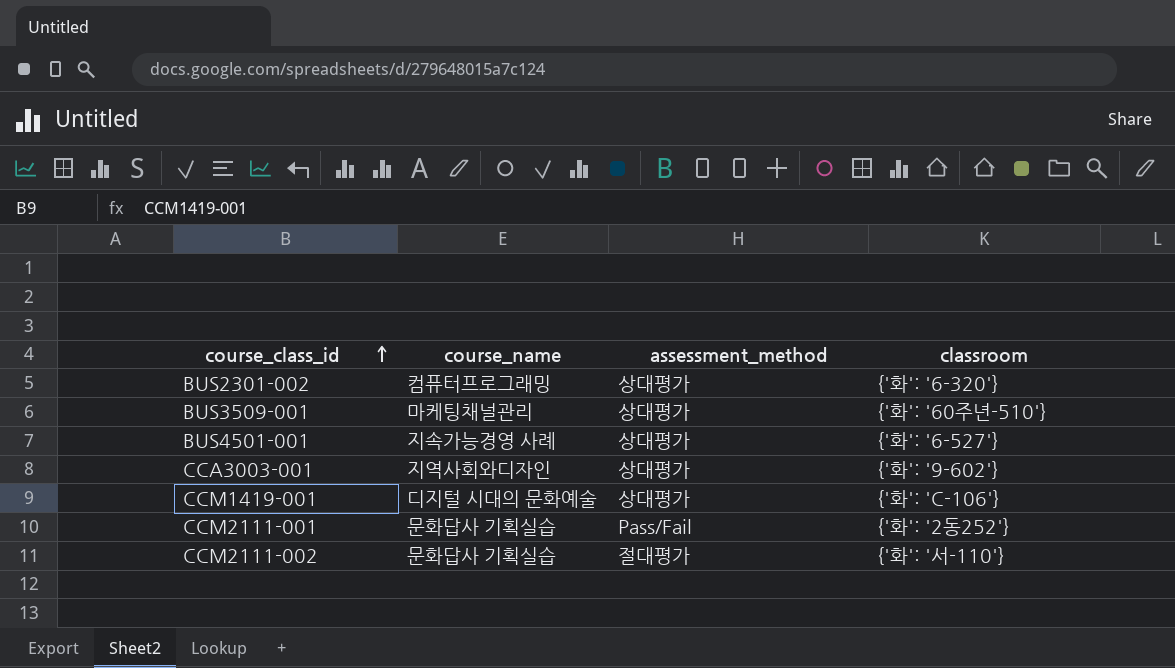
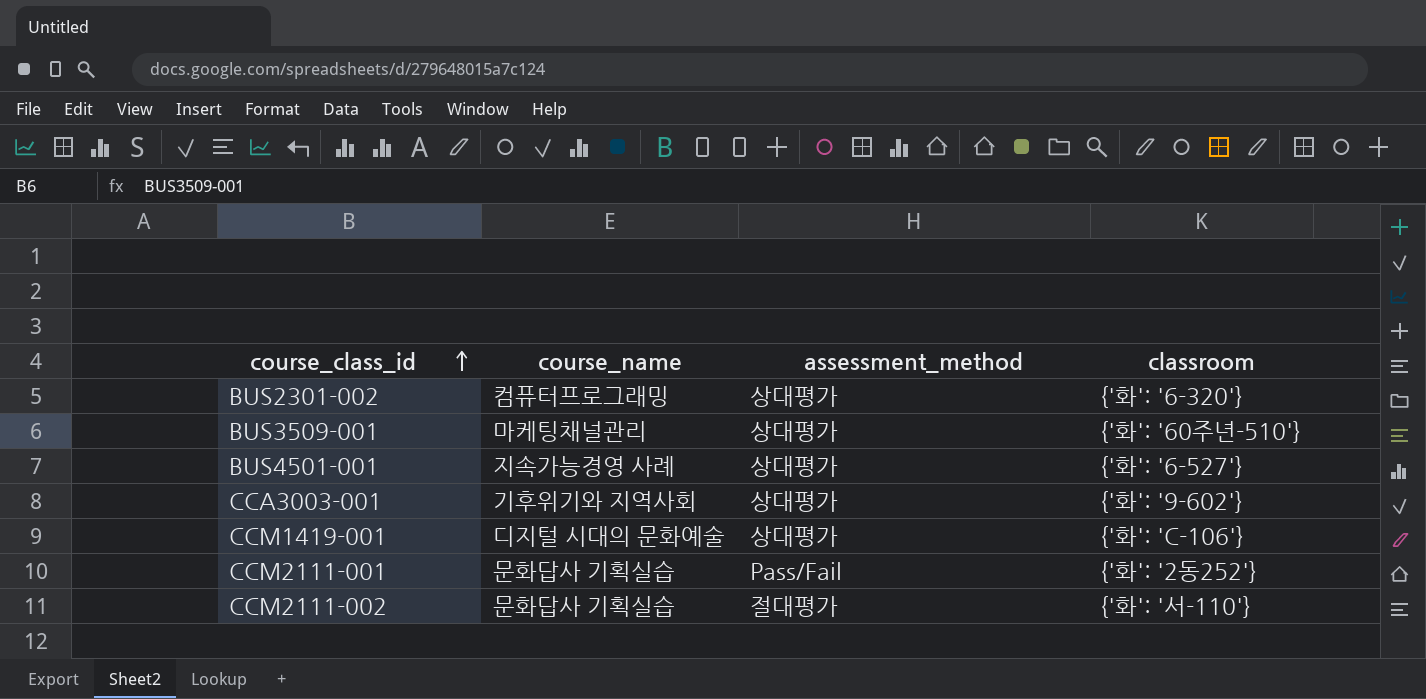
CCA3003-001 | course_name: 지역사회와디자인 -> 기후위기와 지역사회

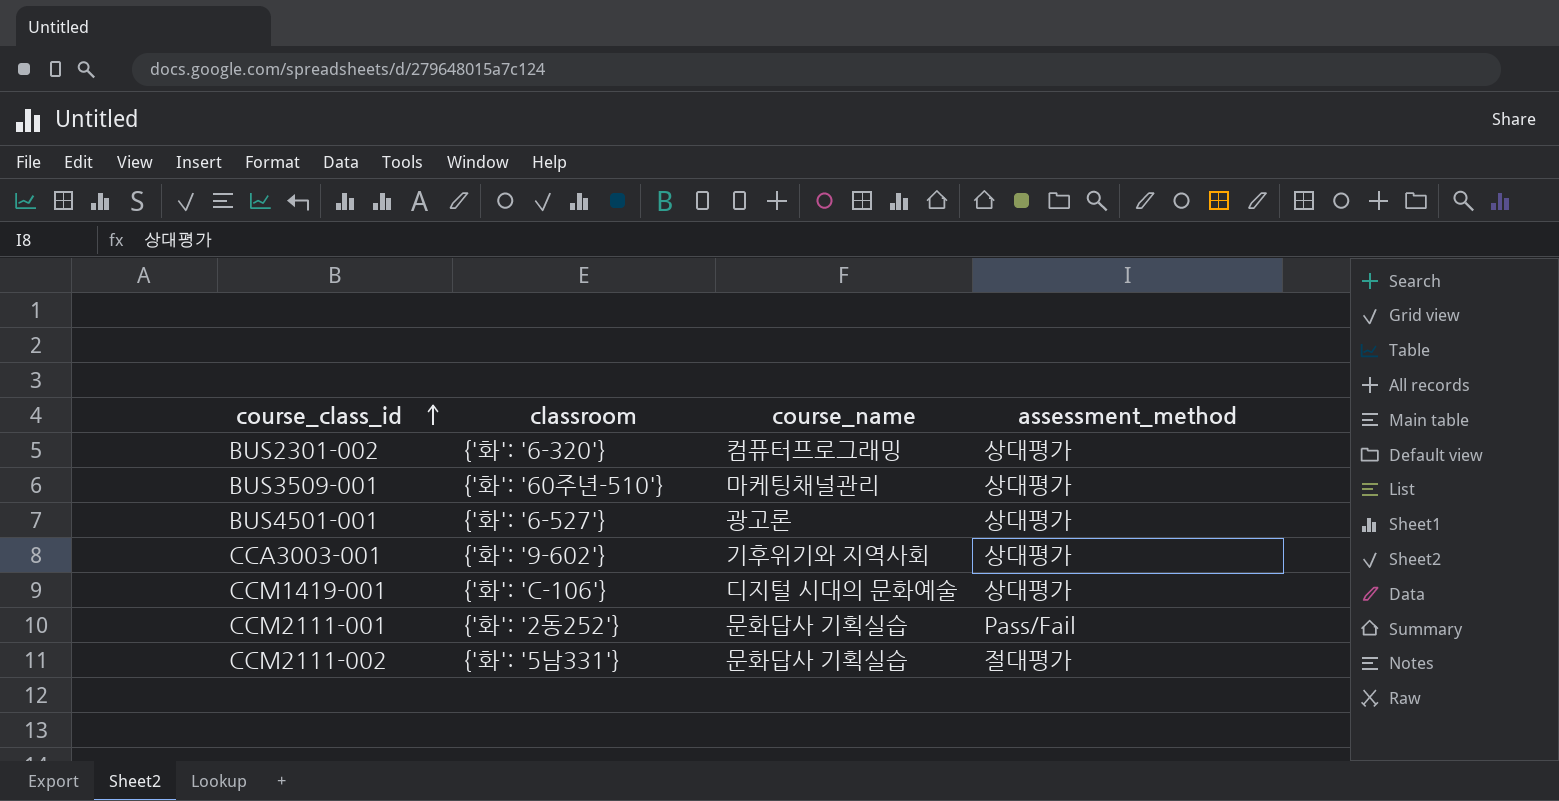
column classroom | position: 4 -> 2
BUS4501-001 | course_name: 지속가능경영 사례 -> 광고론
CCM2111-002 | classroom: {'화': '서-110'} -> {'화': '5남331'}

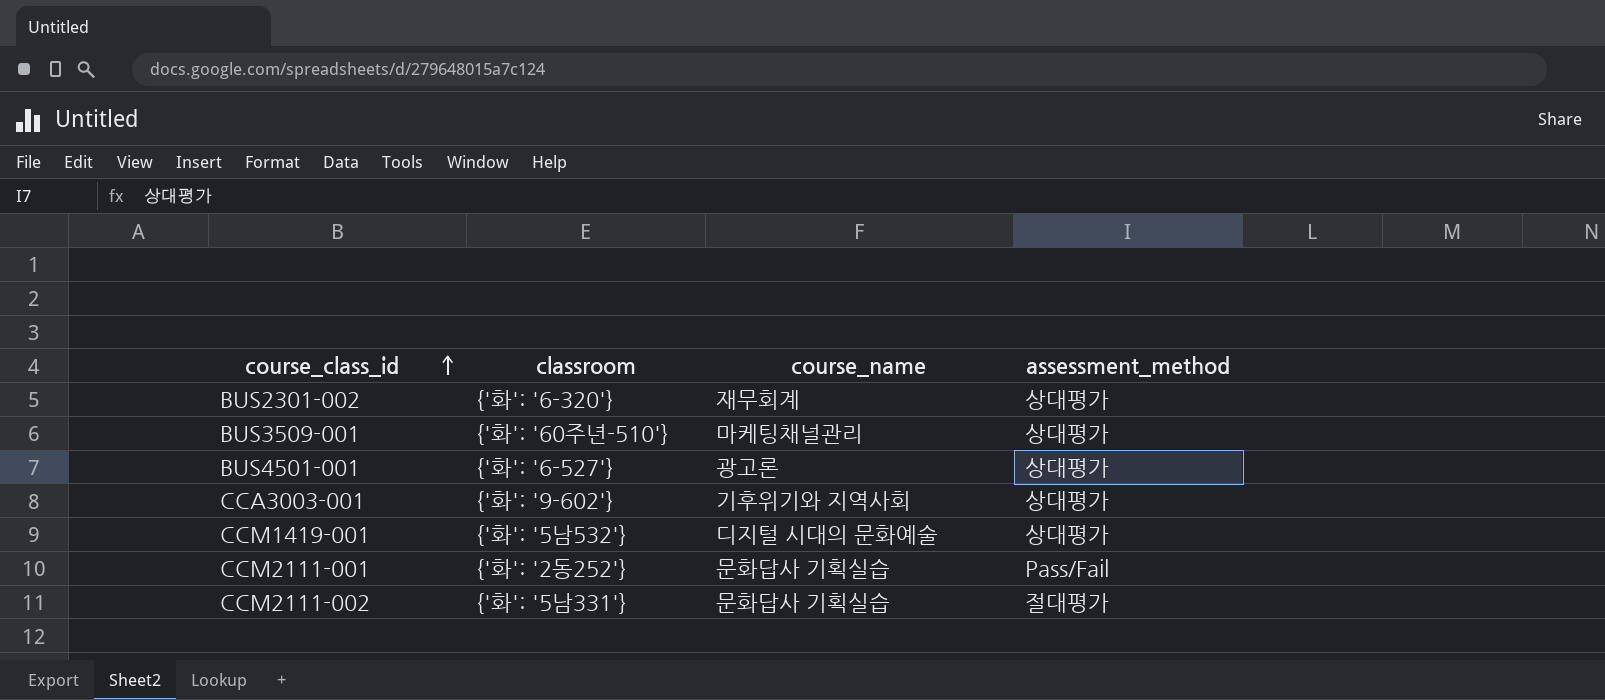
BUS2301-002 | course_name: 컴퓨터프로그래밍 -> 재무회계
CCM1419-001 | classroom: {'화': 'C-106'} -> {'화': '5남532'}

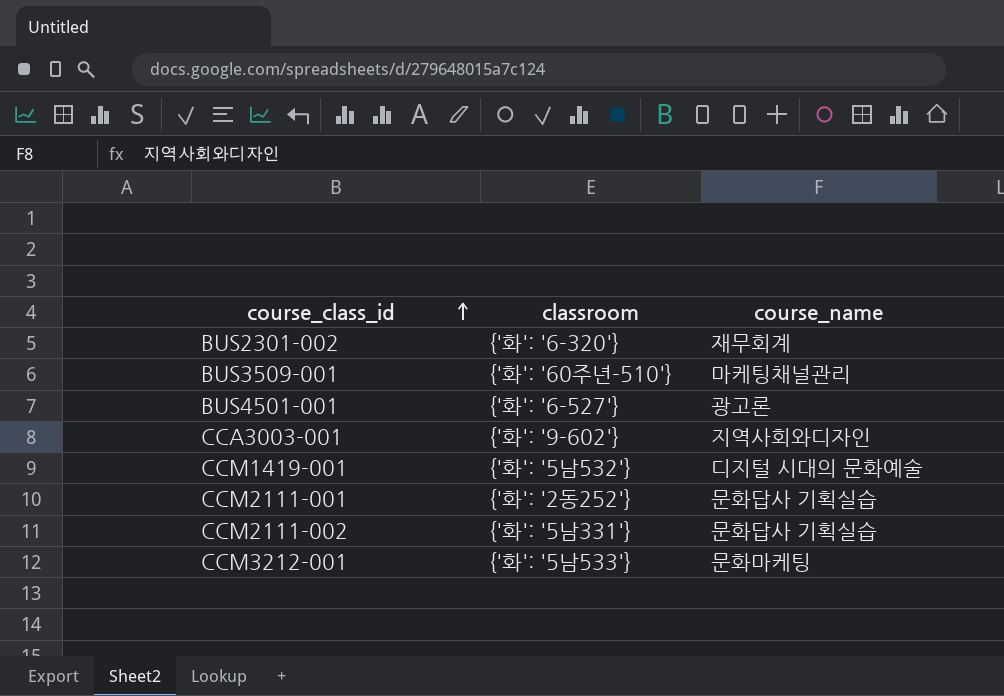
column assessment_method | position: 4 -> none
CCA3003-001 | course_name: 기후위기와 지역사회 -> 지역사회와디자인
row CCM3212-001: none -> {'화': '5남533'} | 문화마케팅

